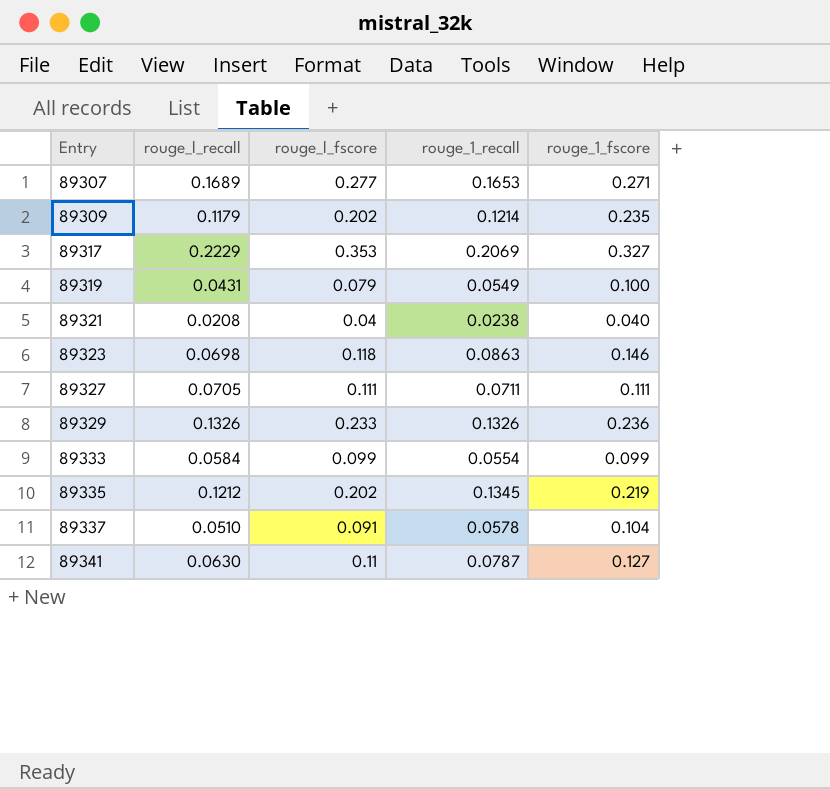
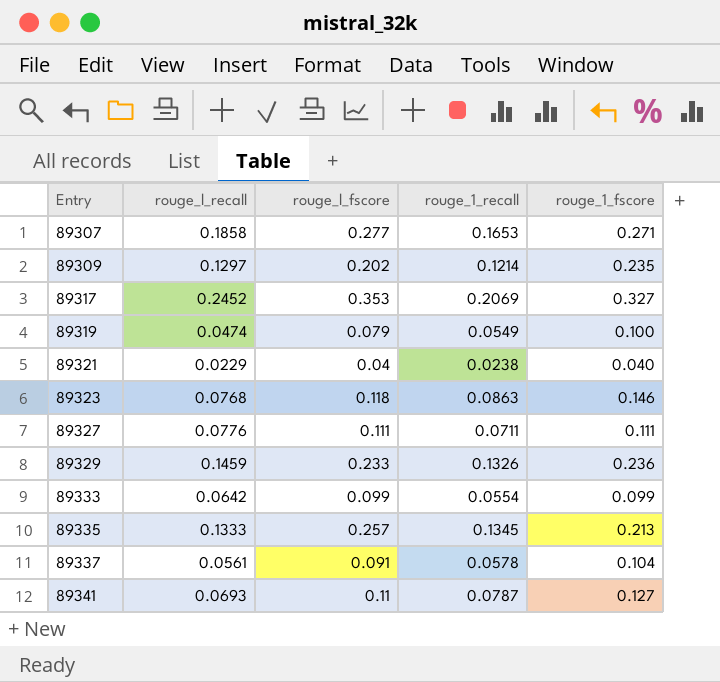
89307 | rouge_l_recall: 0.1689 -> 0.1858
89309 | rouge_l_recall: 0.1179 -> 0.1297
89317 | rouge_l_recall: 0.2229 -> 0.2452
89319 | rouge_l_recall: 0.0431 -> 0.0474
89321 | rouge_l_recall: 0.0208 -> 0.0229
89323 | rouge_l_recall: 0.0698 -> 0.0768
89327 | rouge_l_recall: 0.0705 -> 0.0776
89329 | rouge_l_recall: 0.1326 -> 0.1459
89333 | rouge_l_recall: 0.0584 -> 0.0642
89335 | rouge_l_recall: 0.1212 -> 0.1333
89335 | rouge_l_fscore: 0.202 -> 0.257
89335 | rouge_1_fscore: 0.219 -> 0.213
89337 | rouge_l_recall: 0.0510 -> 0.0561
89341 | rouge_l_recall: 0.0630 -> 0.0693

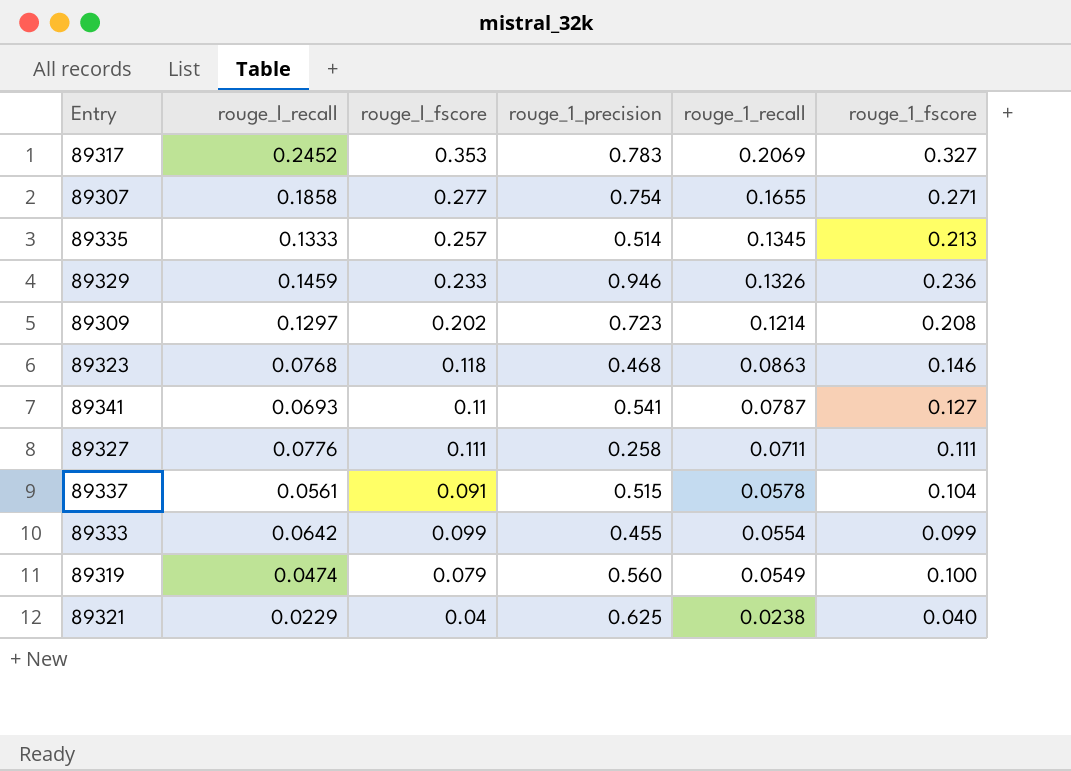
row order: Entry ascending -> rouge_1_recall descending
column rouge_1_precision | position: none -> 4
89307 | rouge_1_recall: 0.1653 -> 0.1655
89309 | rouge_1_fscore: 0.235 -> 0.208

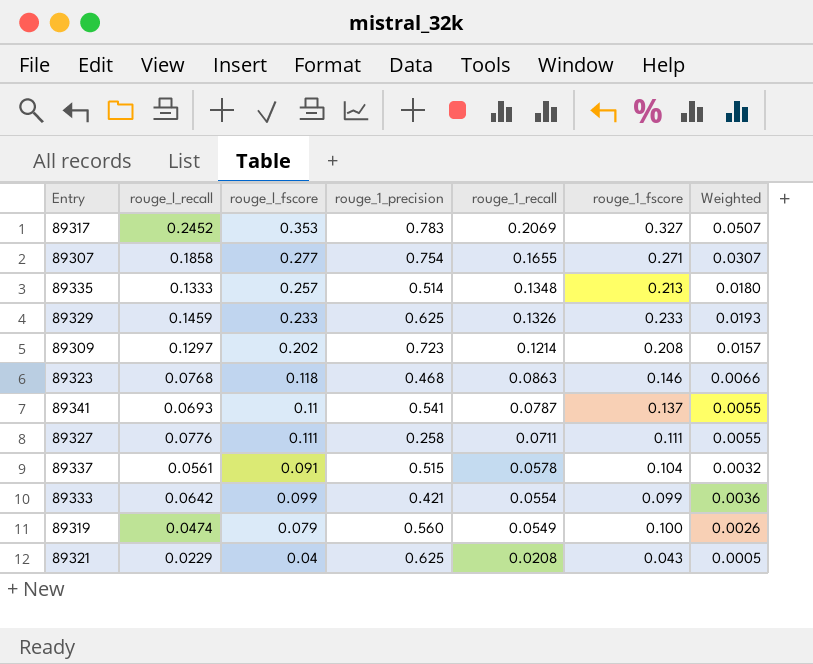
column Weighted | formula: none -> [rouge_l_recall] * [rouge_1_recall]
89335 | rouge_1_recall: 0.1345 -> 0.1348
89329 | rouge_1_precision: 0.946 -> 0.625
89329 | rouge_1_fscore: 0.236 -> 0.233
89341 | rouge_1_fscore: 0.127 -> 0.137
89333 | rouge_1_precision: 0.455 -> 0.421
89321 | rouge_1_recall: 0.0238 -> 0.0208
89321 | rouge_1_fscore: 0.040 -> 0.043

